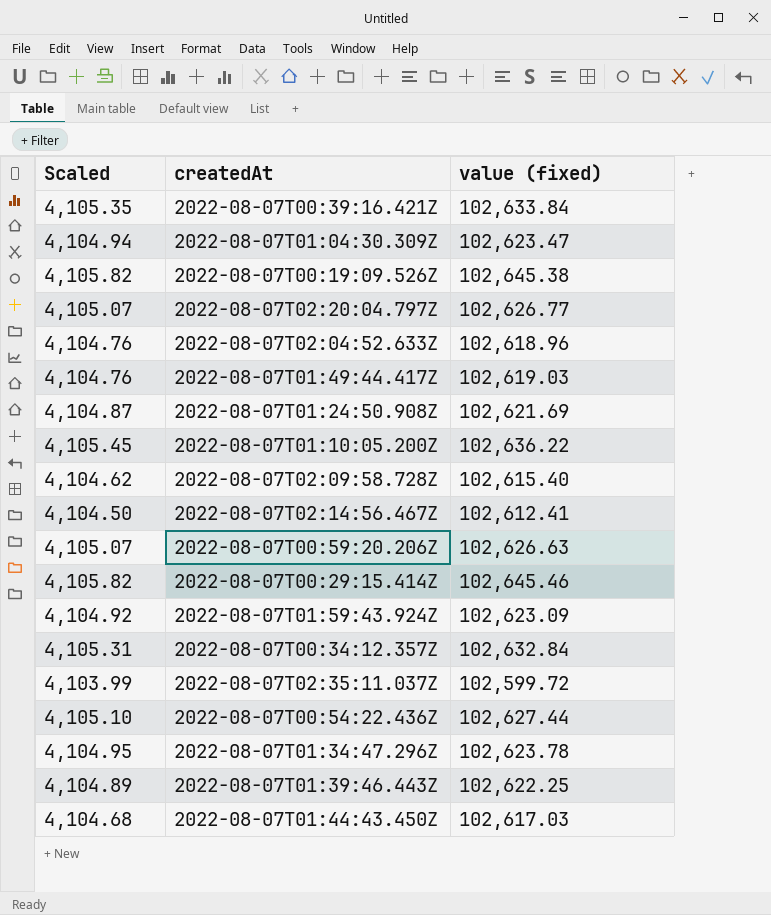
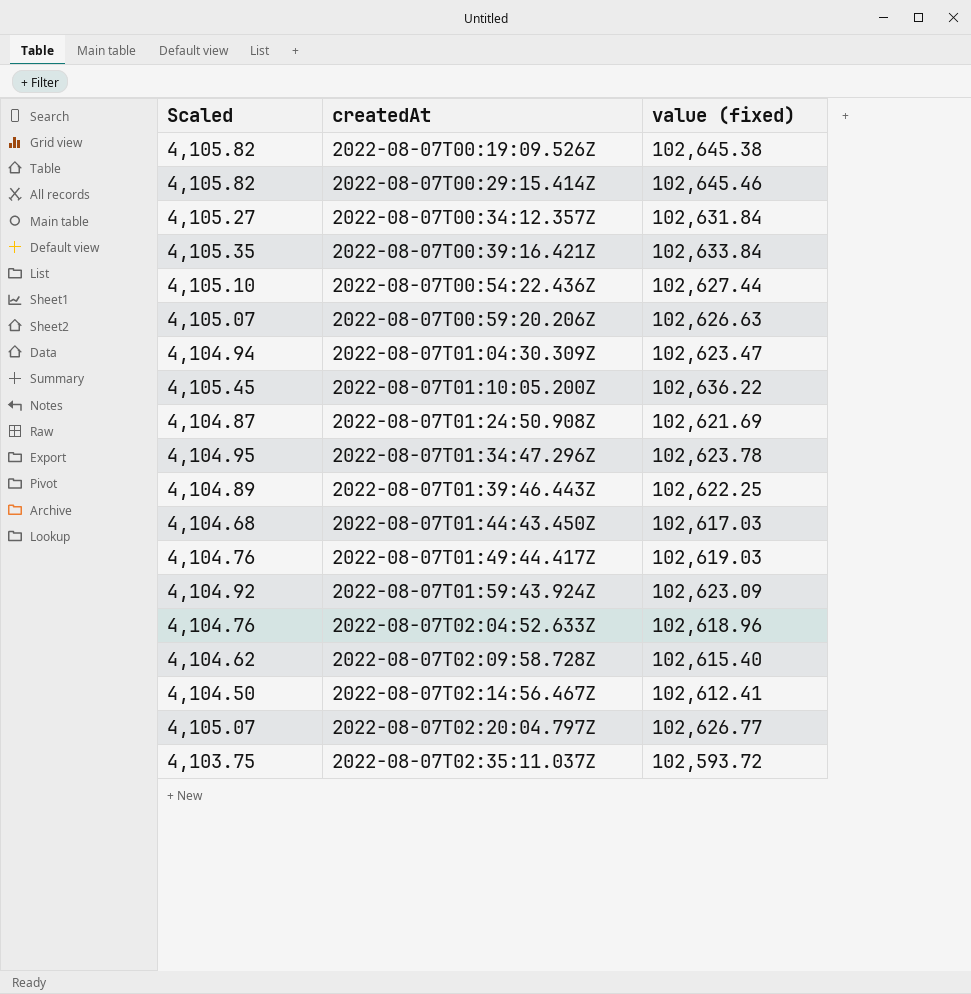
row order: none -> createdAt ascending
2022-08-07T00:34:12.357Z | Scaled: 4,105.31 -> 4,105.27
2022-08-07T00:34:12.357Z | value (fixed): 102,632.84 -> 102,631.84
2022-08-07T02:35:11.037Z | Scaled: 4,103.99 -> 4,103.75
2022-08-07T02:35:11.037Z | value (fixed): 102,599.72 -> 102,593.72

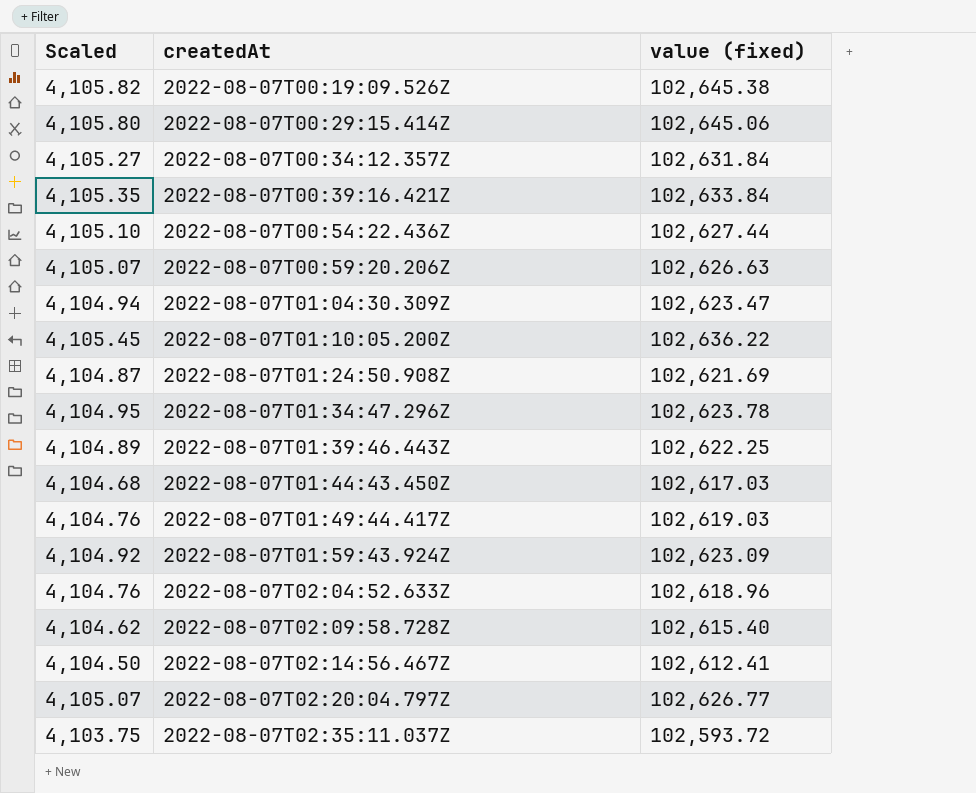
2022-08-07T00:29:15.414Z | Scaled: 4,105.82 -> 4,105.80
2022-08-07T00:29:15.414Z | value (fixed): 102,645.46 -> 102,645.06

